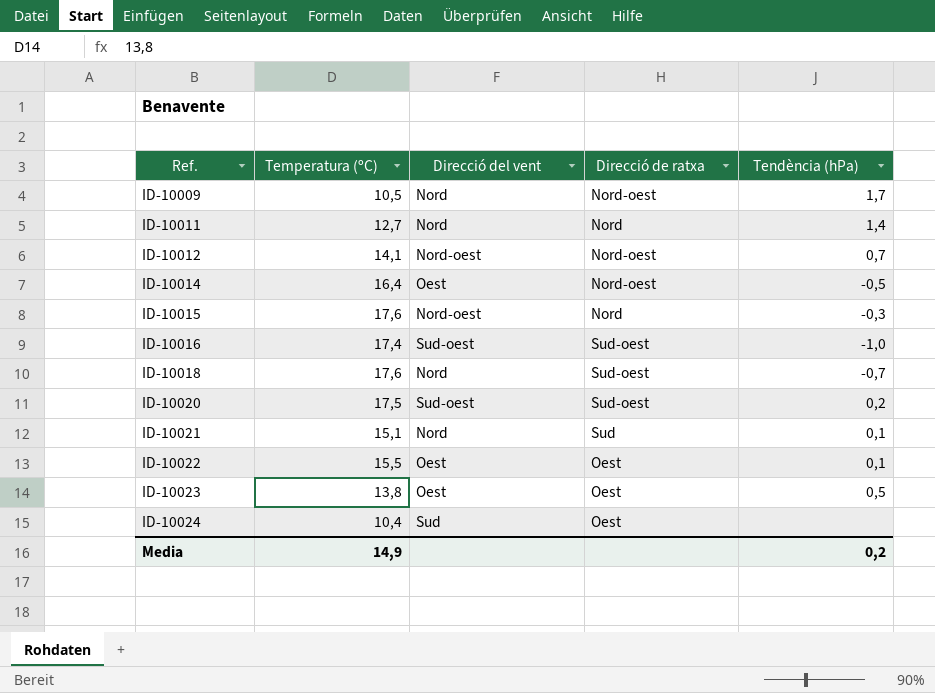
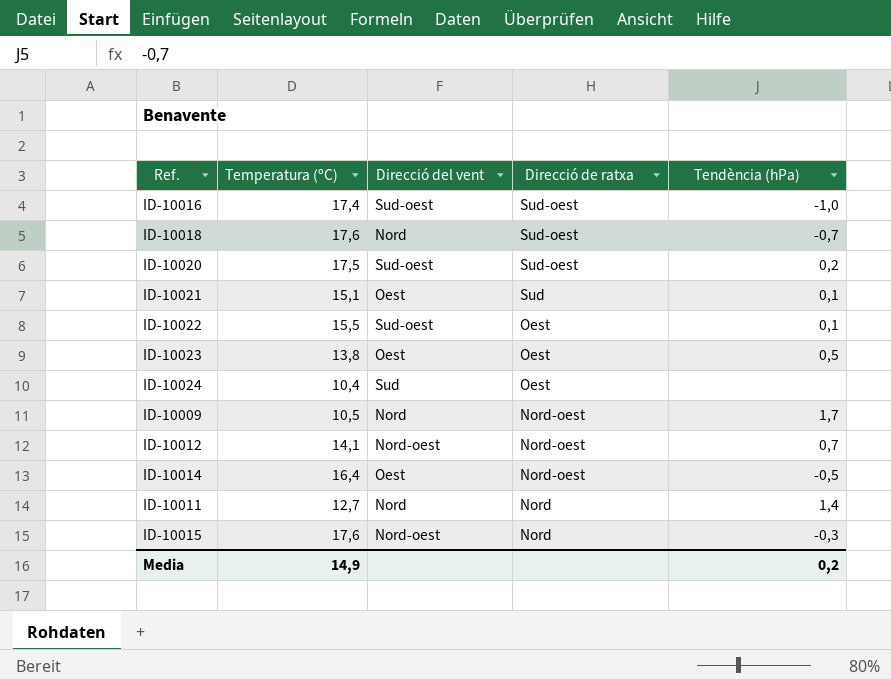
row order: Ref. ascending -> Direcció de ratxa descending
ID-10021 | Direcció del vent: Nord -> Oest
ID-10022 | Direcció del vent: Oest -> Sud-oest

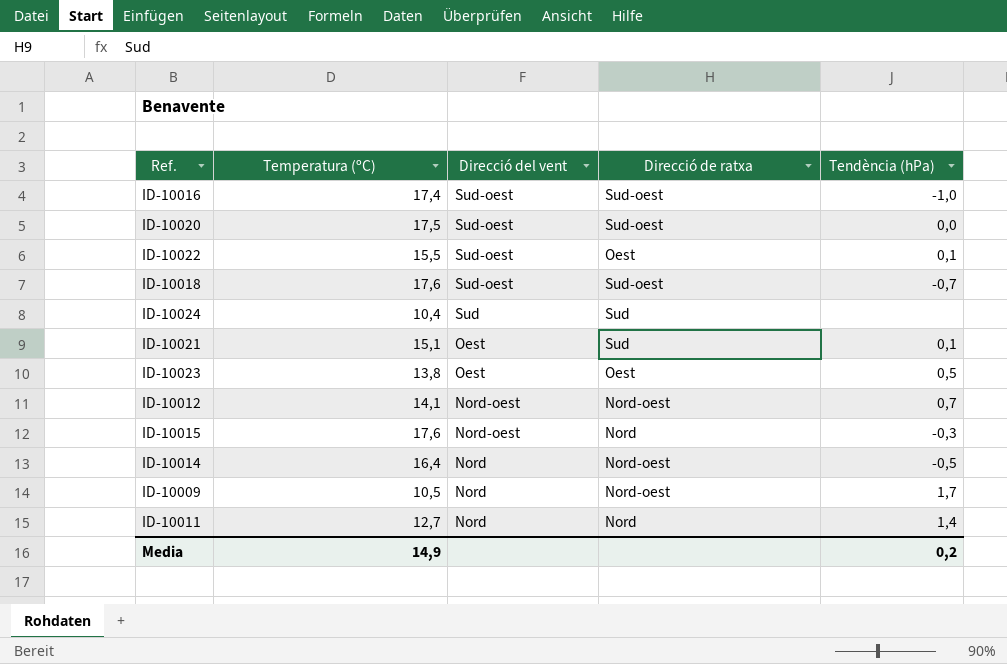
row order: Direcció de ratxa descending -> Direcció del vent descending
ID-10020 | Tendència (hPa): 0,2 -> 0,0
ID-10018 | Direcció del vent: Nord -> Sud-oest
ID-10024 | Direcció de ratxa: Oest -> Sud
ID-10014 | Direcció del vent: Oest -> Nord

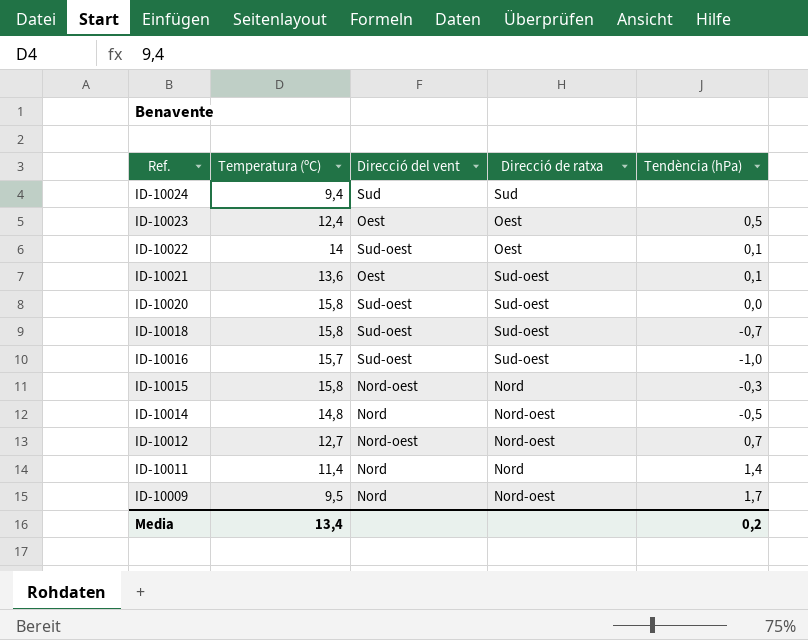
row order: Direcció del vent descending -> Ref. descending
ID-10024 | Temperatura (ºC): 10,4 -> 9,4
ID-10023 | Temperatura (ºC): 13,8 -> 12,4
ID-10022 | Temperatura (ºC): 15,5 -> 14
ID-10021 | Temperatura (ºC): 15,1 -> 13,6
ID-10021 | Direcció de ratxa: Sud -> Sud-oest
ID-10020 | Temperatura (ºC): 17,5 -> 15,8
ID-10018 | Temperatura (ºC): 17,6 -> 15,8
ID-10016 | Temperatura (ºC): 17,4 -> 15,7
ID-10015 | Temperatura (ºC): 17,6 -> 15,8
ID-10014 | Temperatura (ºC): 16,4 -> 14,8
ID-10012 | Temperatura (ºC): 14,1 -> 12,7
ID-10011 | Temperatura (ºC): 12,7 -> 11,4
ID-10009 | Temperatura (ºC): 10,5 -> 9,5
Media | Temperatura (ºC): 14,9 -> 13,4

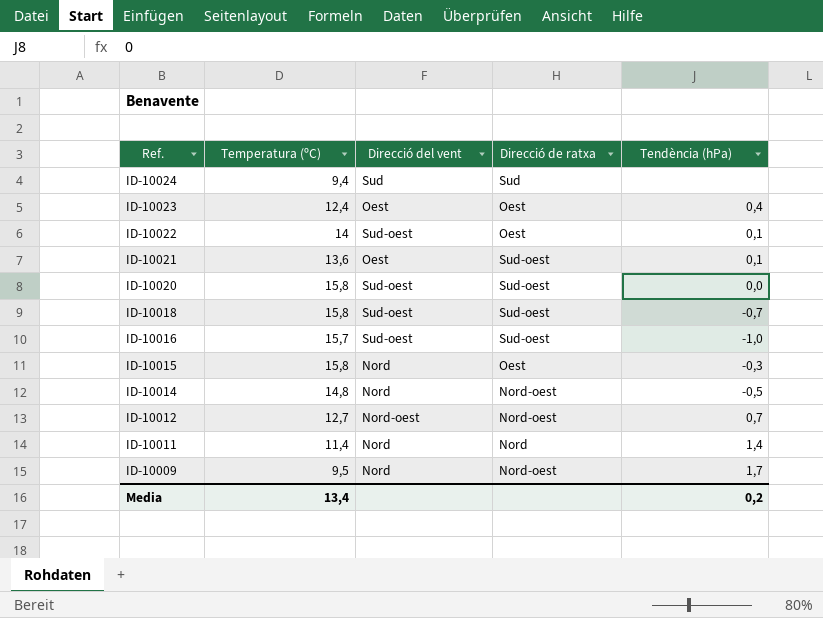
ID-10023 | Tendència (hPa): 0,5 -> 0,4
ID-10015 | Direcció del vent: Nord-oest -> Nord
ID-10015 | Direcció de ratxa: Nord -> Oest

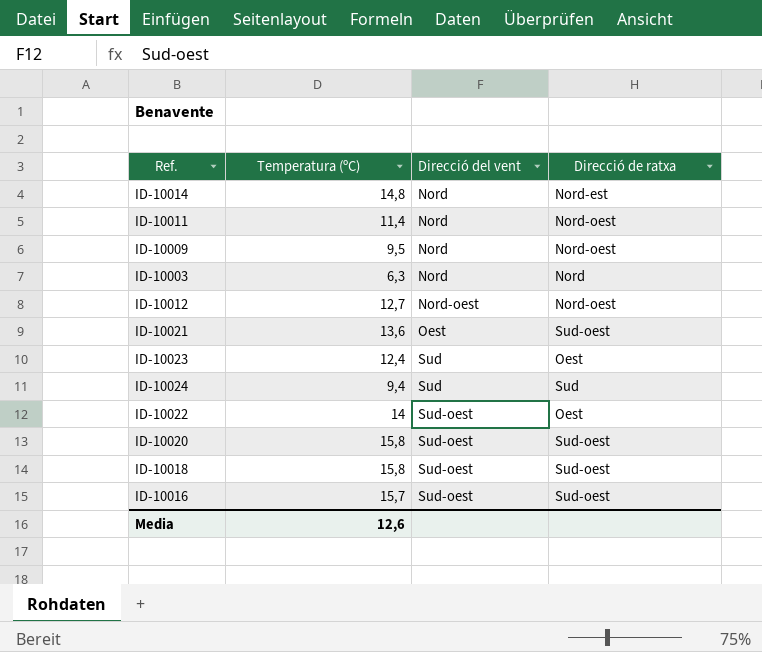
row order: Ref. descending -> Direcció del vent ascending
column Tendència (hPa) | position: 5 -> none
row ID-10015: 15,8 | Nord | Oest | -0,3 -> none
ID-10014 | Direcció de ratxa: Nord-oest -> Nord-est
ID-10011 | Direcció de ratxa: Nord -> Nord-oest
row ID-10003: none -> 6,3 | Nord | Nord
ID-10023 | Direcció del vent: Oest -> Sud
Media | Temperatura (ºC): 13,4 -> 12,6

